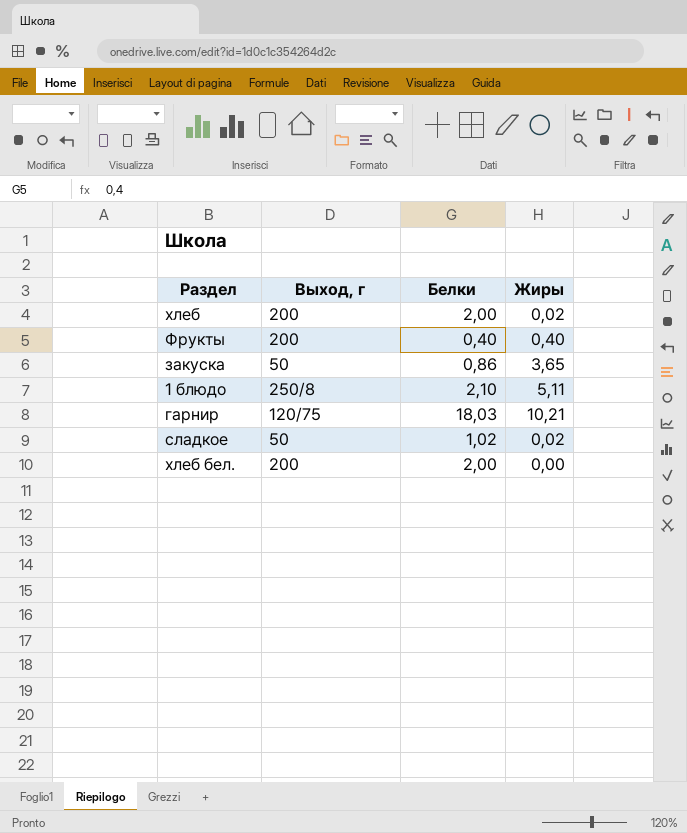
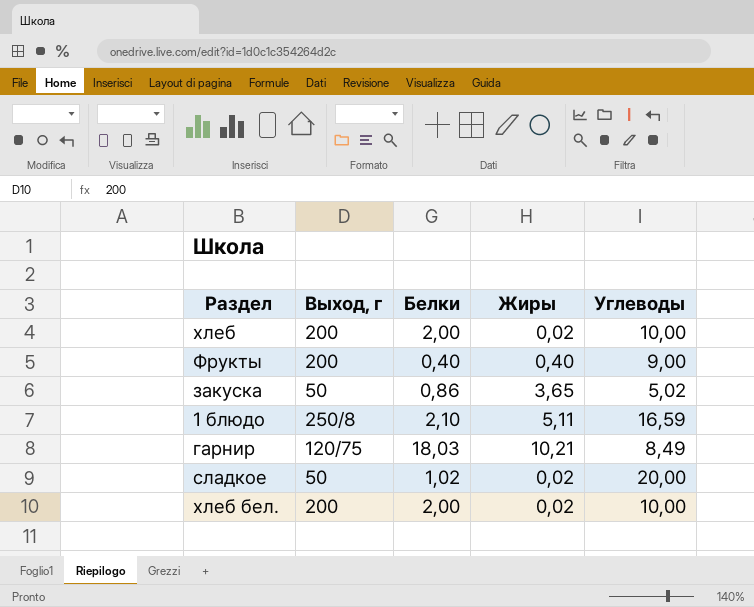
column Углеводы | position: none -> 5
хлеб бел. | Жиры: 0,00 -> 0,02

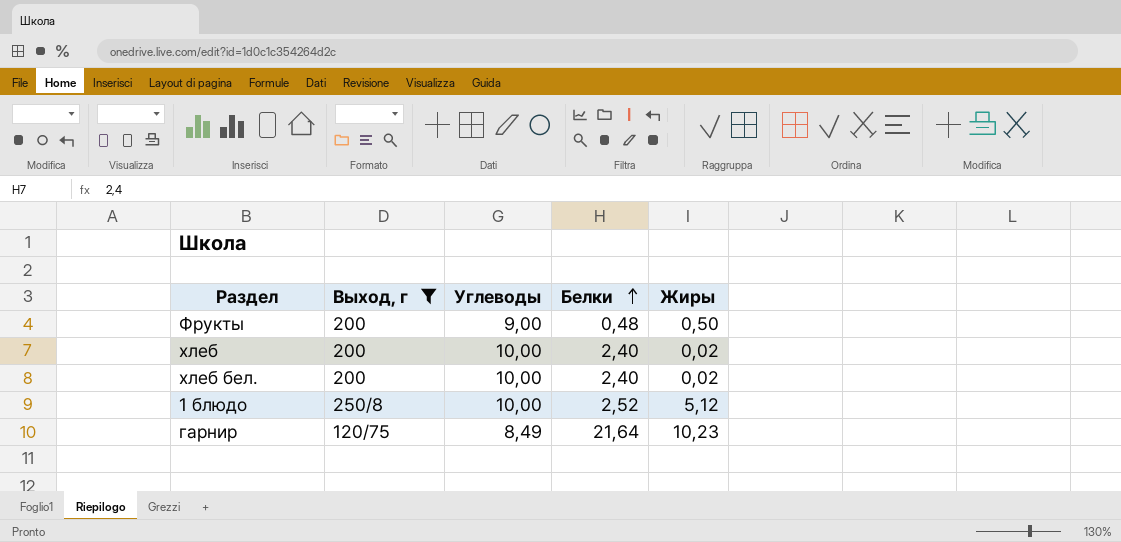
filter: none -> Выход, г != 50
row order: none -> Белки ascending
column Углеводы | position: 5 -> 3
Фрукты | Белки: 0,40 -> 0,48
Фрукты | Жиры: 0,40 -> 0,50
хлеб | Белки: 2,00 -> 2,40
хлеб бел. | Белки: 2,00 -> 2,40
1 блюдо | Углеводы: 16,59 -> 10,00
1 блюдо | Белки: 2,10 -> 2,52
1 блюдо | Жиры: 5,11 -> 5,12
гарнир | Белки: 18,03 -> 21,64
гарнир | Жиры: 10,21 -> 10,23

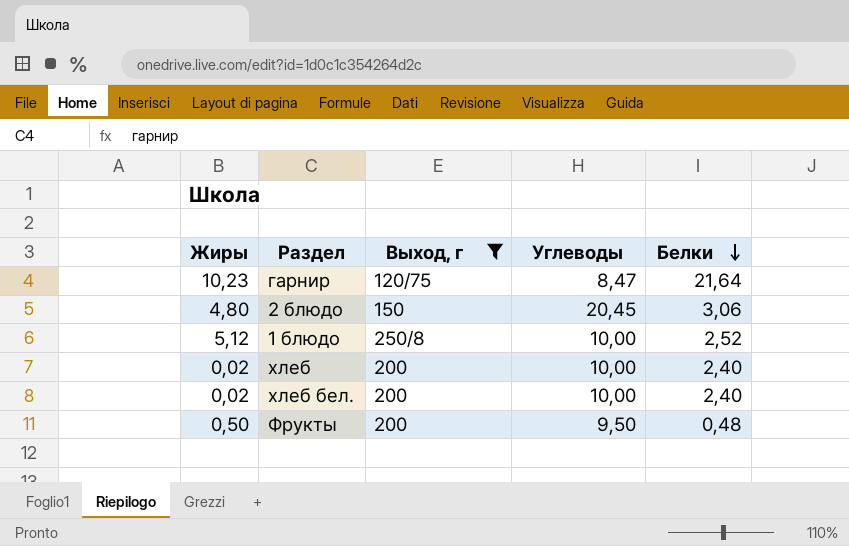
row order: Белки ascending -> Белки descending
column Жиры | position: 5 -> 1
гарнир | Углеводы: 8,49 -> 8,47
row 2 блюдо: none -> 4,80 | 150 | 20,45 | 3,06
Фрукты | Углеводы: 9,00 -> 9,50

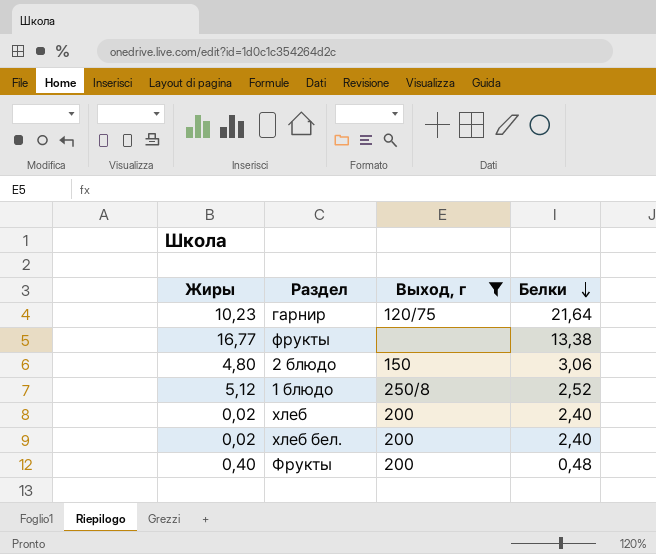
column Углеводы | position: 4 -> none
row фрукты: none -> 16,77 | none | 13,38
Фрукты | Жиры: 0,50 -> 0,40

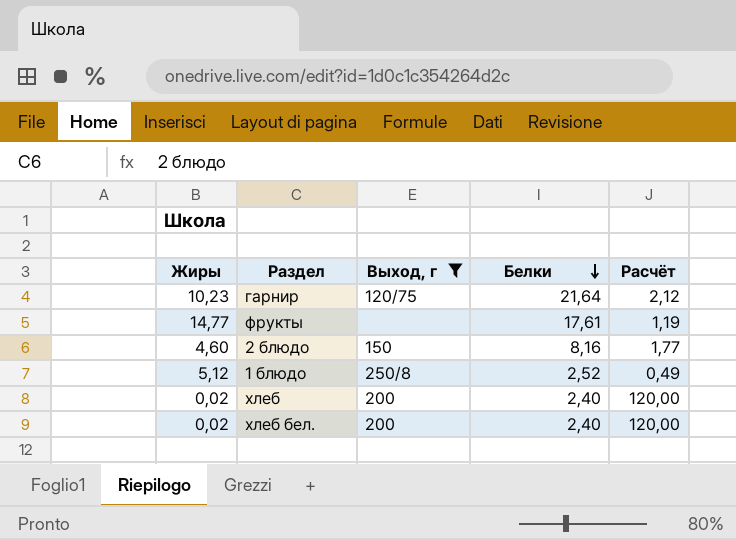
column Расчёт | formula: none -> [Белки] / [Жиры]
row Фрукты: 0,40 | 200 | 0,48 -> none
фрукты | Жиры: 16,77 -> 14,77
фрукты | Белки: 13,38 -> 17,61
2 блюдо | Жиры: 4,80 -> 4,60
2 блюдо | Белки: 3,06 -> 8,16

